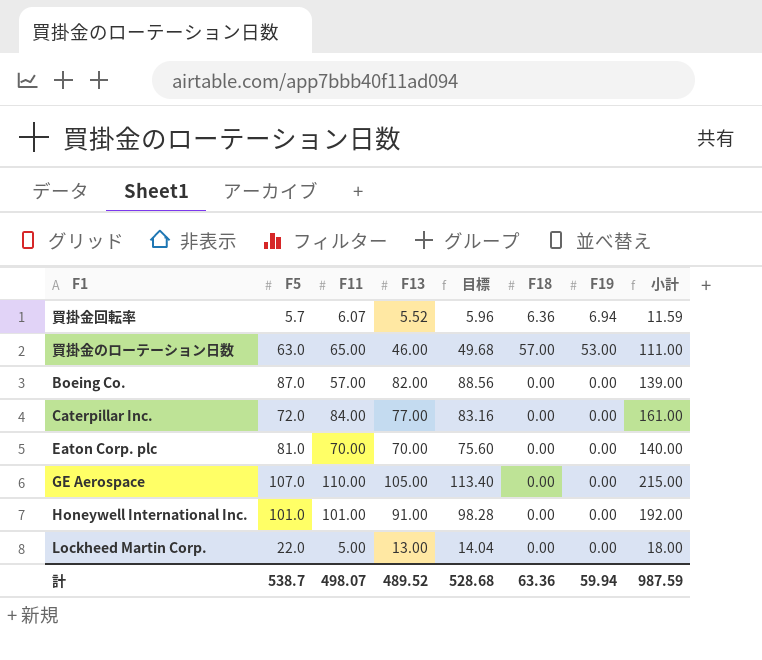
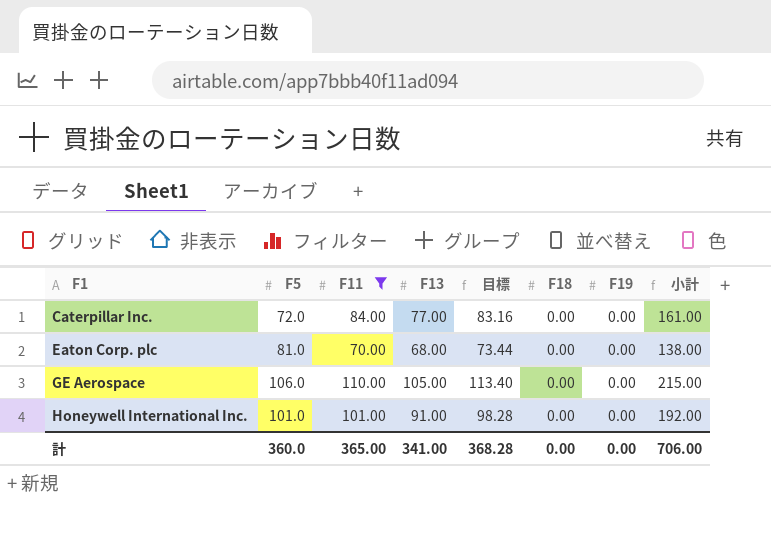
filter: none -> F11 >= 70.00
Eaton Corp. plc | F13: 70.00 -> 68.00
Eaton Corp. plc | 目標: 75.60 -> 73.44
Eaton Corp. plc | 小計: 140.00 -> 138.00
GE Aerospace | F5: 107.0 -> 106.0
計 | F5: 538.7 -> 360.0
計 | F11: 498.07 -> 365.00
計 | F13: 489.52 -> 341.00
計 | 目標: 528.68 -> 368.28
計 | F18: 63.36 -> 0.00
計 | F19: 59.94 -> 0.00
計 | 小計: 987.59 -> 706.00

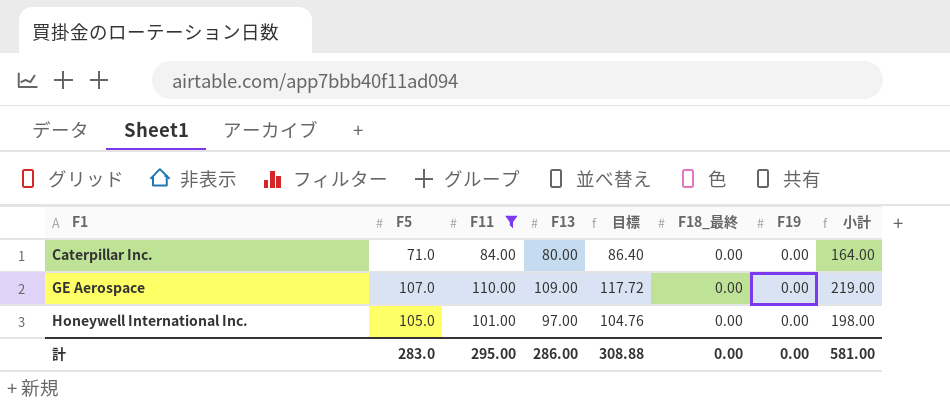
column name: F18 -> F18_最終
row Eaton Corp. plc: 81.0 | 70.00 | 68.00 | 73.44 | 0.00 | 0.00 | 138.00 -> none
Caterpillar Inc. | F5: 72.0 -> 71.0
Caterpillar Inc. | F13: 77.00 -> 80.00
Caterpillar Inc. | 目標: 83.16 -> 86.40
Caterpillar Inc. | 小計: 161.00 -> 164.00
GE Aerospace | F5: 106.0 -> 107.0
GE Aerospace | F13: 105.00 -> 109.00
GE Aerospace | 目標: 113.40 -> 117.72
GE Aerospace | 小計: 215.00 -> 219.00
Honeywell International Inc. | F5: 101.0 -> 105.0
Honeywell International Inc. | F13: 91.00 -> 97.00
Honeywell International Inc. | 目標: 98.28 -> 104.76
Honeywell International Inc. | 小計: 192.00 -> 198.00
計 | F5: 360.0 -> 283.0
計 | F11: 365.00 -> 295.00
計 | F13: 341.00 -> 286.00
計 | 目標: 368.28 -> 308.88
計 | 小計: 706.00 -> 581.00

